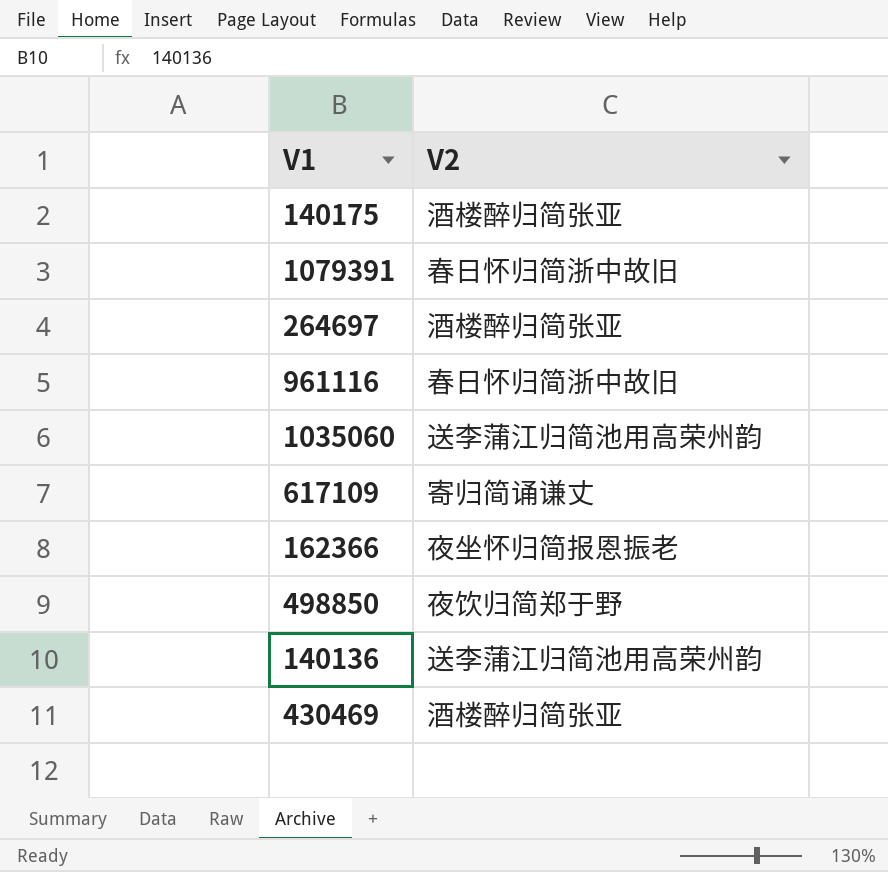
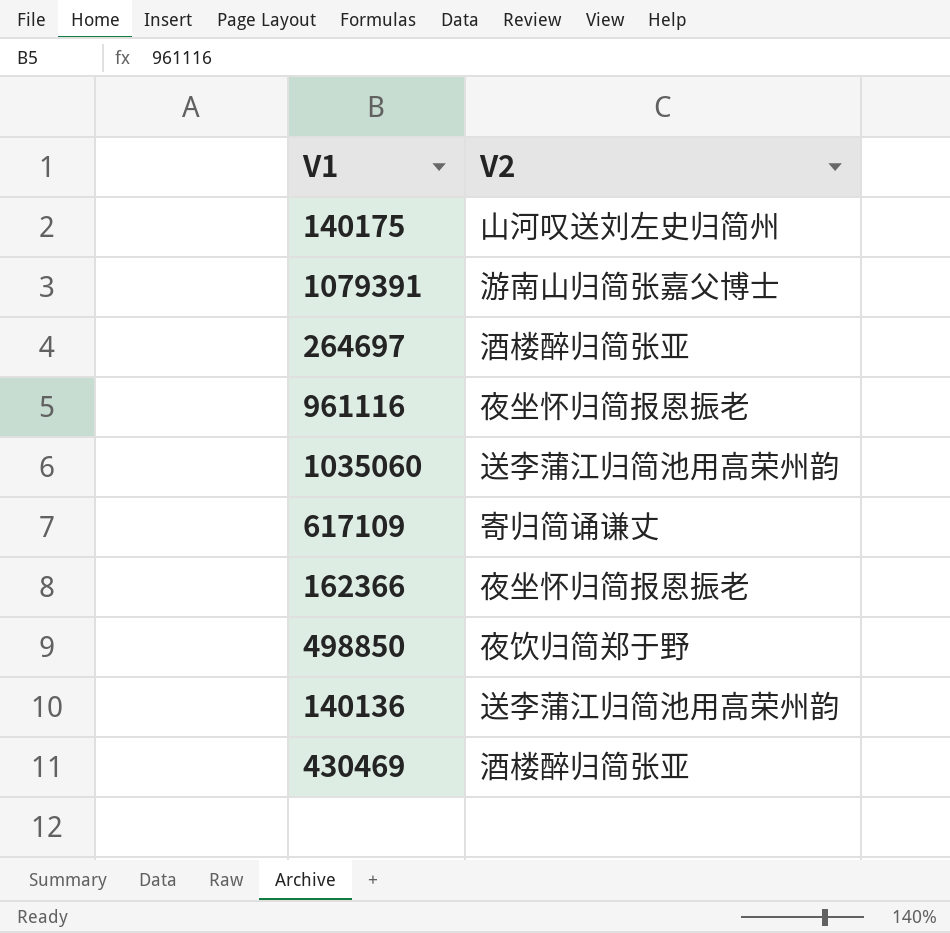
140175 | V2: 酒楼醉归简张亚 -> 山河叹送刘左史归简州
1079391 | V2: 春日怀归简浙中故旧 -> 游南山归简张嘉父博士
961116 | V2: 春日怀归简浙中故旧 -> 夜坐怀归简报恩振老

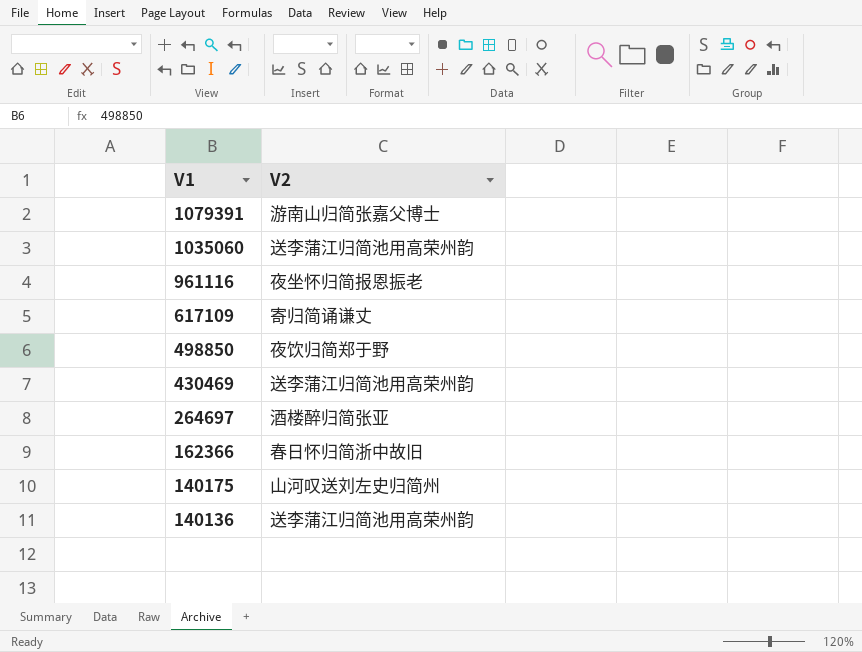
row order: none -> V1 descending
430469 | V2: 酒楼醉归简张亚 -> 送李蒲江归简池用高荣州韵
162366 | V2: 夜坐怀归简报恩振老 -> 春日怀归简浙中故旧

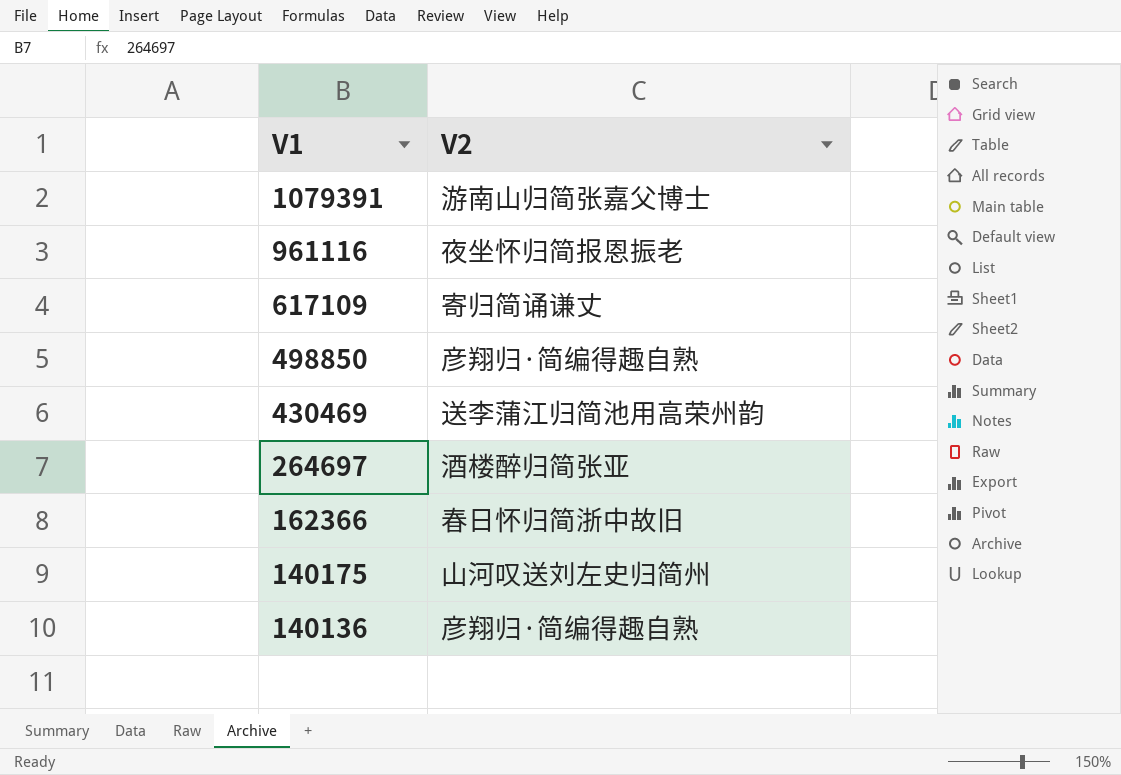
row 1035060: 送李蒲江归简池用高荣州韵 -> none
498850 | V2: 夜饮归简郑于野 -> 彦翔归·简编得趣自熟
140136 | V2: 送李蒲江归简池用高荣州韵 -> 彦翔归·简编得趣自熟

